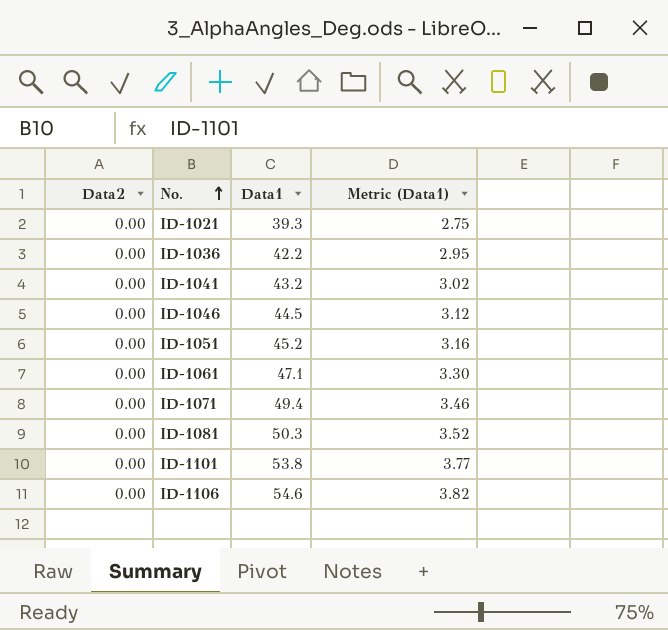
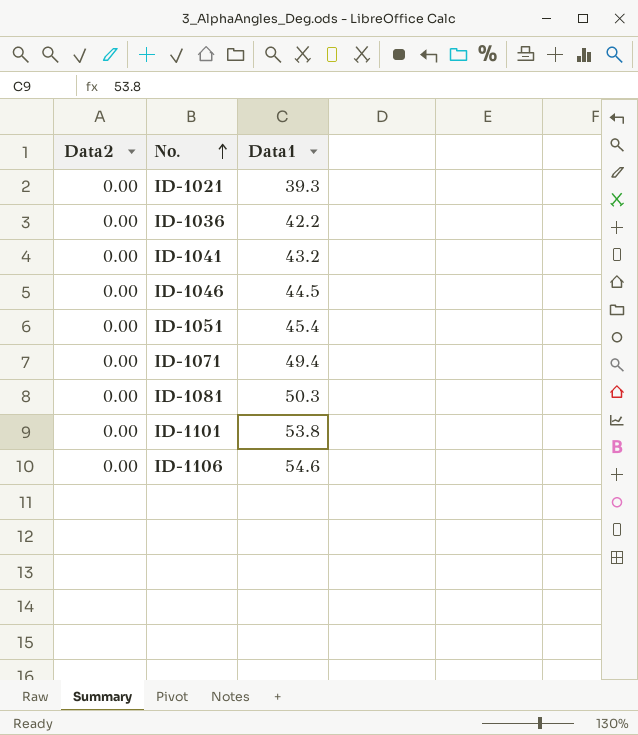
column Metric (Data1) | formula: [Data1] * 0.07 -> none
row ID-1061: 0.00 | 47.1 | 3.30 -> none
ID-1051 | Data1: 45.2 -> 45.4

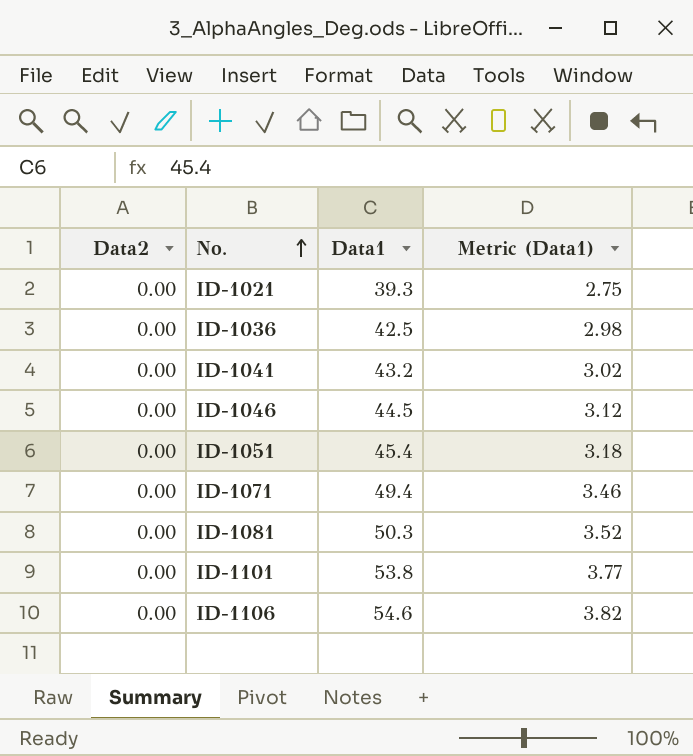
column Metric (Data1) | formula: none -> [Data1] * 0.07
ID-1036 | Data1: 42.2 -> 42.5

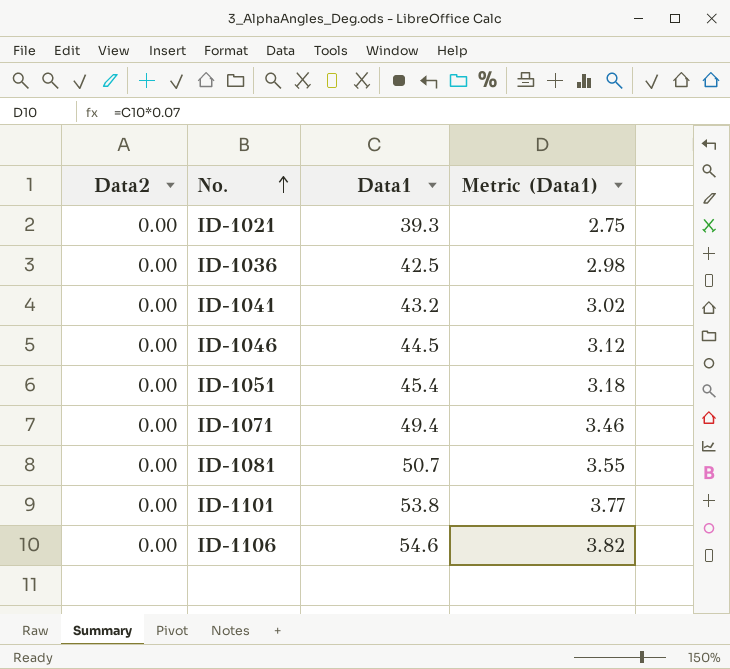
ID-1081 | Data1: 50.3 -> 50.7
ID-1081 | Metric (Data1): 3.52 -> 3.55

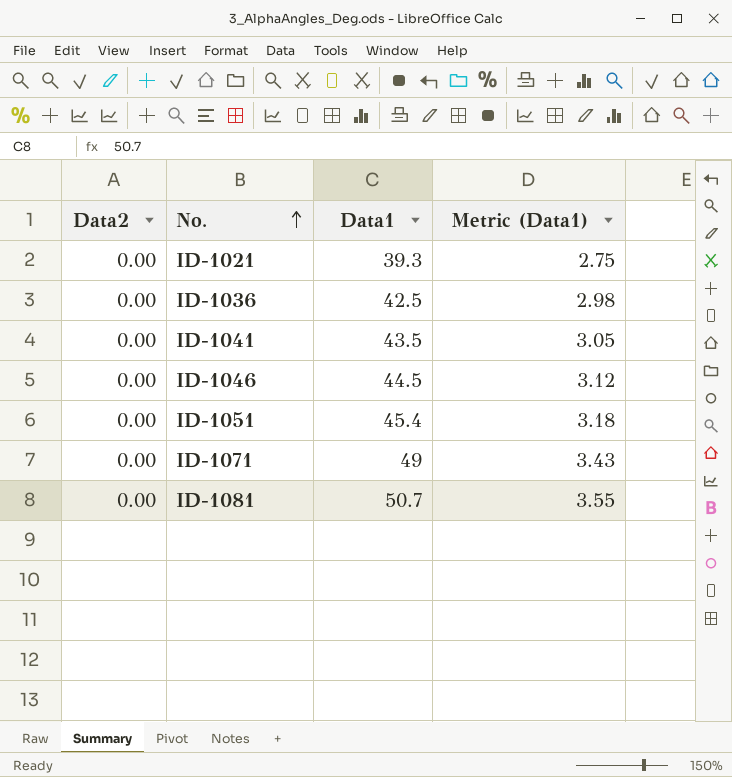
row ID-1101: 0.00 | 53.8 | 3.77 -> none
row ID-1106: 0.00 | 54.6 | 3.82 -> none
ID-1041 | Data1: 43.2 -> 43.5
ID-1041 | Metric (Data1): 3.02 -> 3.05
ID-1071 | Data1: 49.4 -> 49
ID-1071 | Metric (Data1): 3.46 -> 3.43

